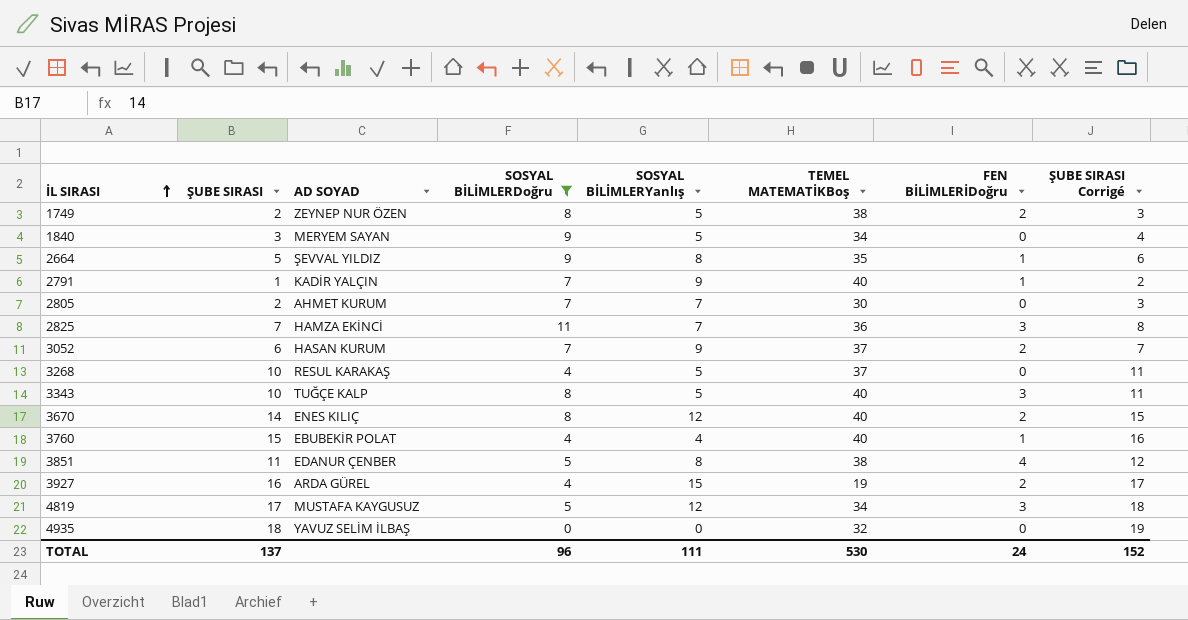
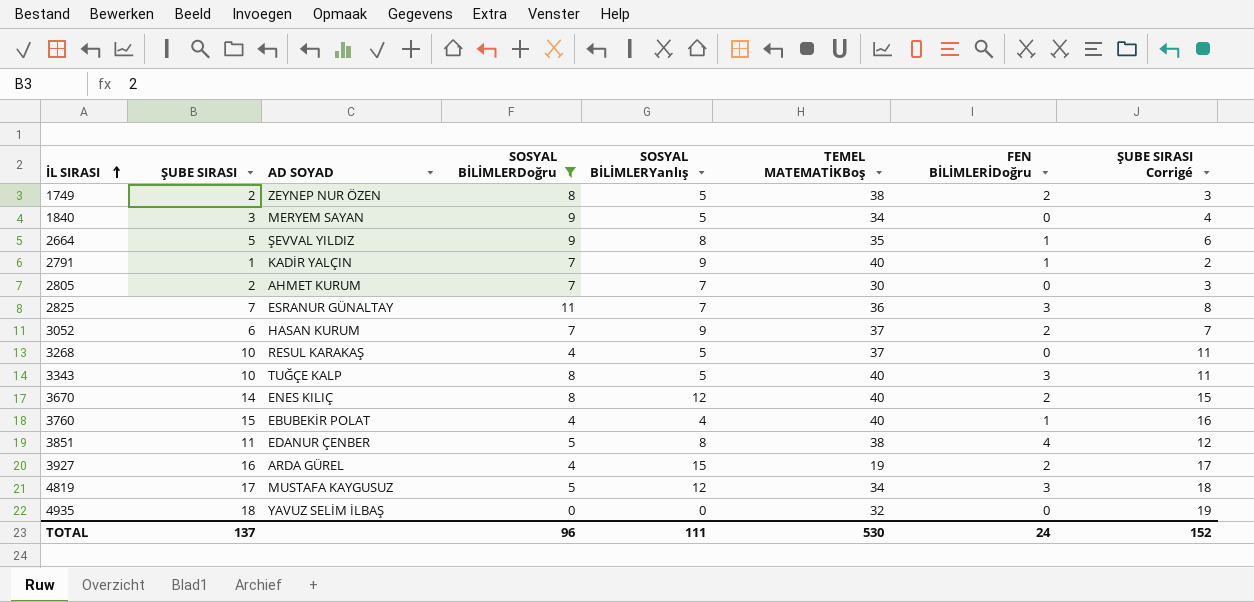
2825 | AD SOYAD: HAMZA EKİNCİ -> ESRANUR GÜNALTAY

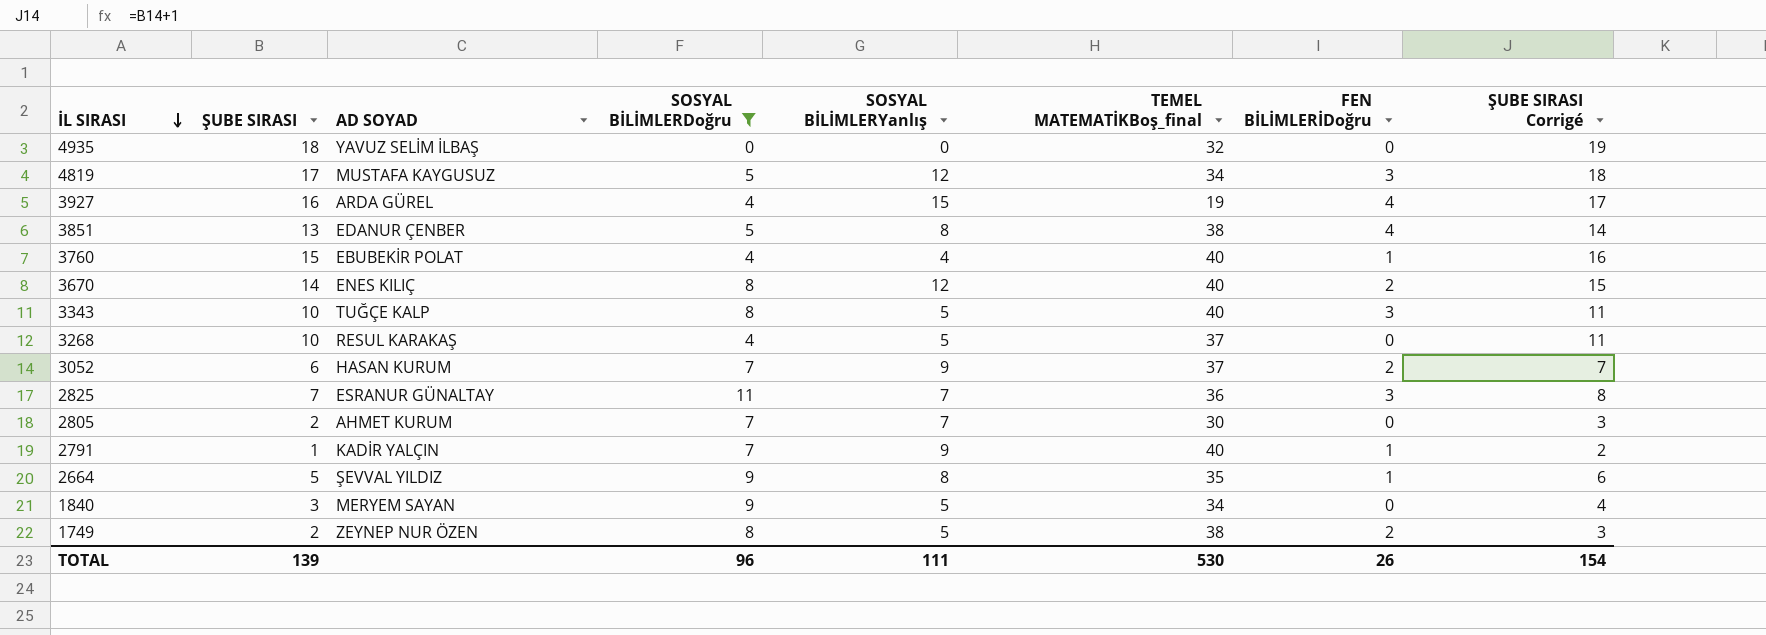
row order: İL SIRASI ascending -> İL SIRASI descending
column name: TEMEL MATEMATİKBoş -> TEMEL MATEMATİKBoş_final
3927 | FEN BİLİMLERİDoğru: 2 -> 4
3851 | ŞUBE SIRASI: 11 -> 13
3851 | ŞUBE SIRASI Corrigé: 12 -> 14
TOTAL | ŞUBE SIRASI: 137 -> 139
TOTAL | FEN BİLİMLERİDoğru: 24 -> 26
TOTAL | ŞUBE SIRASI Corrigé: 152 -> 154

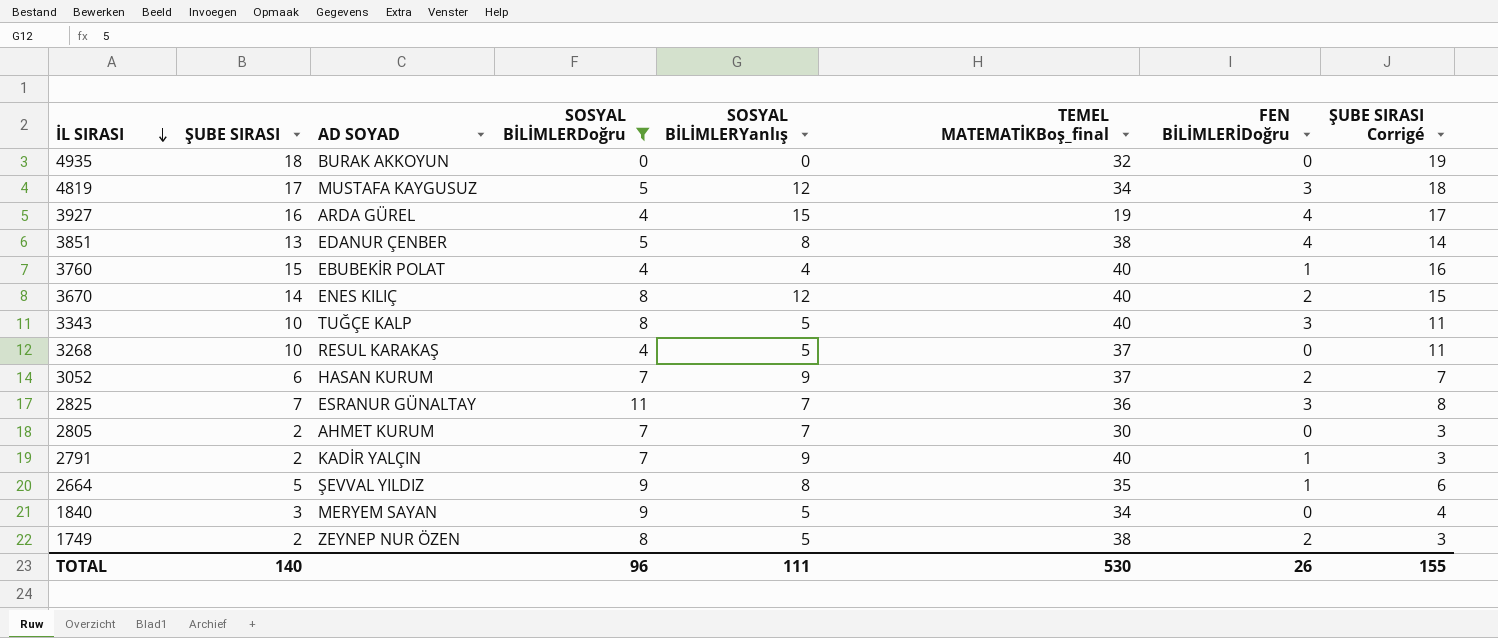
4935 | AD SOYAD: YAVUZ SELİM İLBAŞ -> BURAK AKKOYUN
2791 | ŞUBE SIRASI: 1 -> 2
2791 | ŞUBE SIRASI Corrigé: 2 -> 3
TOTAL | ŞUBE SIRASI: 139 -> 140
TOTAL | ŞUBE SIRASI Corrigé: 154 -> 155

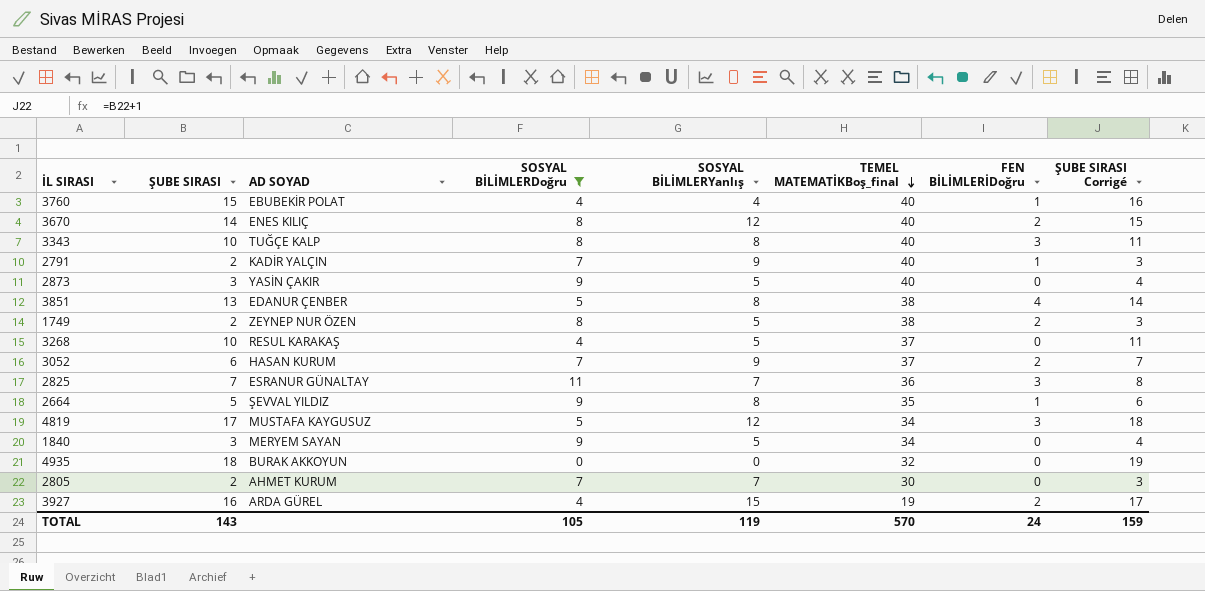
row order: İL SIRASI descending -> TEMEL MATEMATİKBoş_final descending
3343 | SOSYAL BİLİMLERYanlış: 5 -> 8
row 2873: none -> 3 | YASİN ÇAKIR | 9 | 5 | 40 | 0 | 4
3927 | FEN BİLİMLERİDoğru: 4 -> 2
TOTAL | ŞUBE SIRASI: 140 -> 143
TOTAL | SOSYAL BİLİMLERDoğru: 96 -> 105
TOTAL | SOSYAL BİLİMLERYanlış: 111 -> 119
TOTAL | TEMEL MATEMATİKBoş_final: 530 -> 570
TOTAL | FEN BİLİMLERİDoğru: 26 -> 24
TOTAL | ŞUBE SIRASI Corrigé: 155 -> 159

